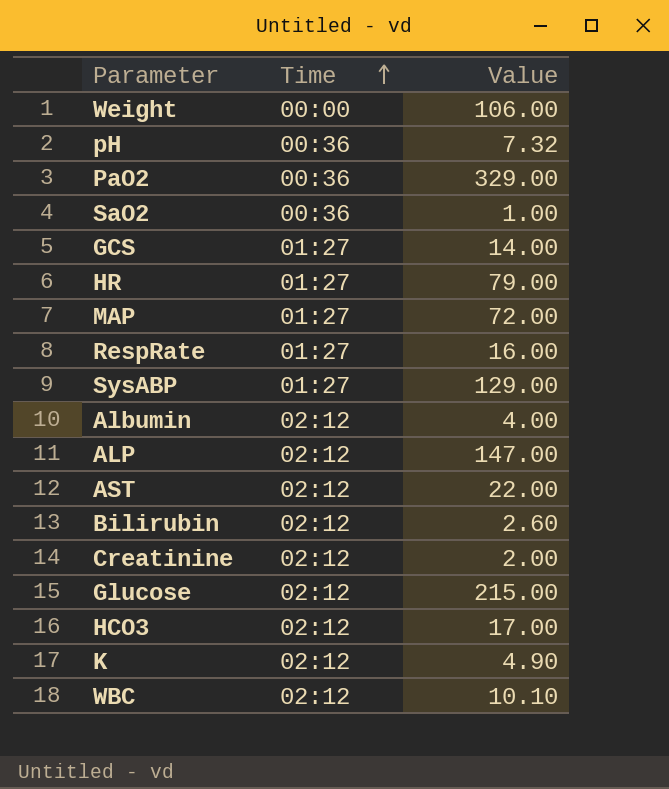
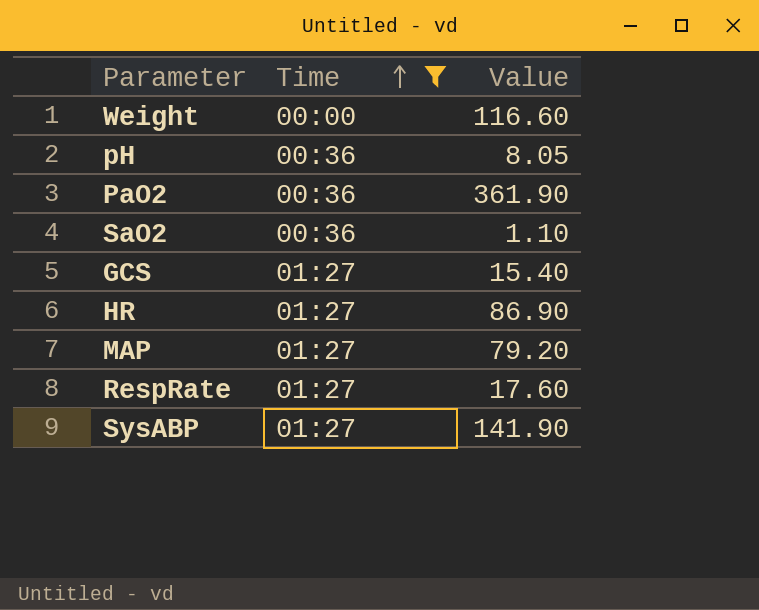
filter: none -> Time != 02:12
Weight | Value: 106.00 -> 116.60
pH | Value: 7.32 -> 8.05
PaO2 | Value: 329.00 -> 361.90
SaO2 | Value: 1.00 -> 1.10
GCS | Value: 14.00 -> 15.40
HR | Value: 79.00 -> 86.90
MAP | Value: 72.00 -> 79.20
RespRate | Value: 16.00 -> 17.60
SysABP | Value: 129.00 -> 141.90

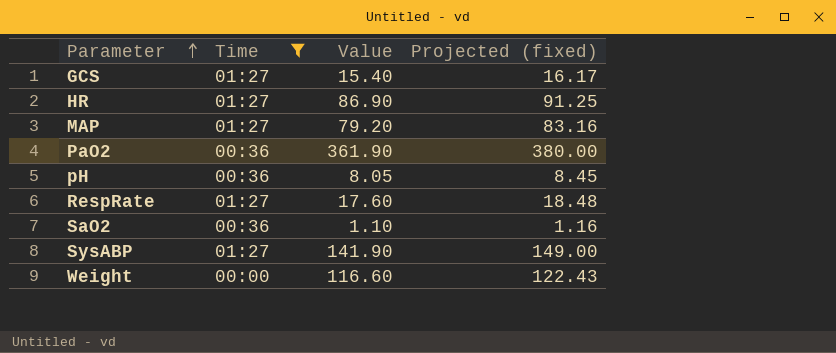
row order: Time ascending -> Parameter ascending
column Projected (fixed) | formula: none -> [Value] * 1.05

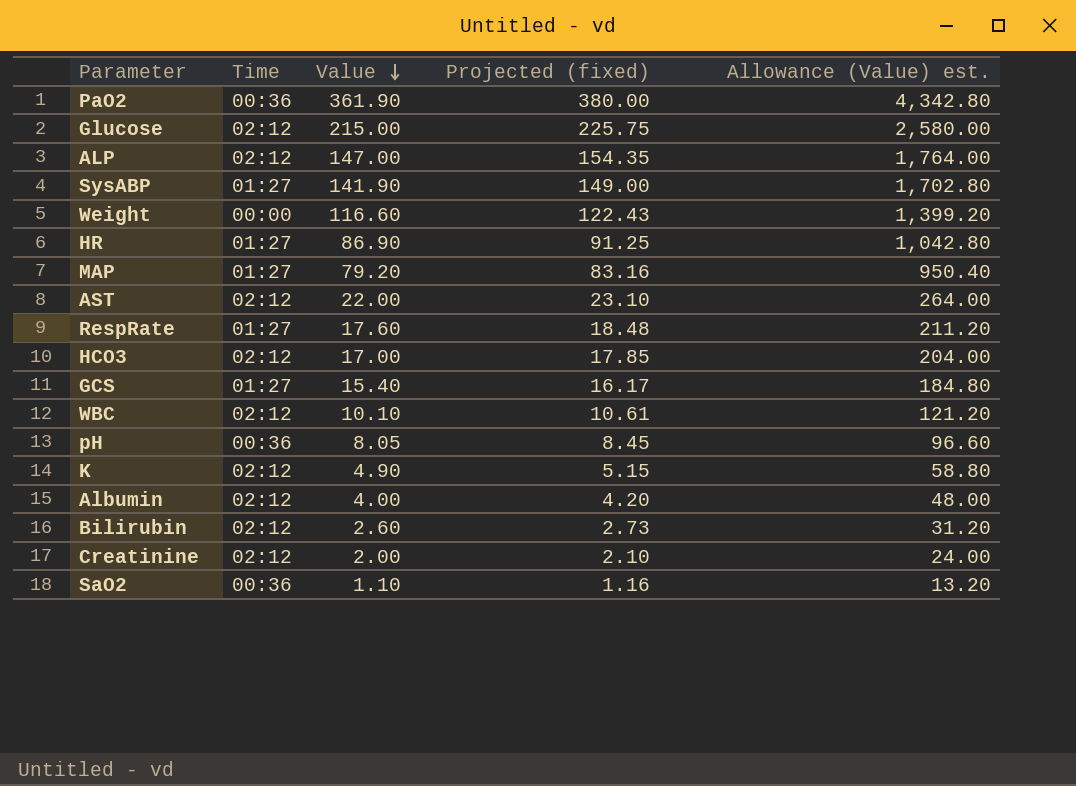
filter: Time != 02:12 -> none
row order: Parameter ascending -> Value descending
column Allowance (Value) est. | formula: none -> [Value] * 12

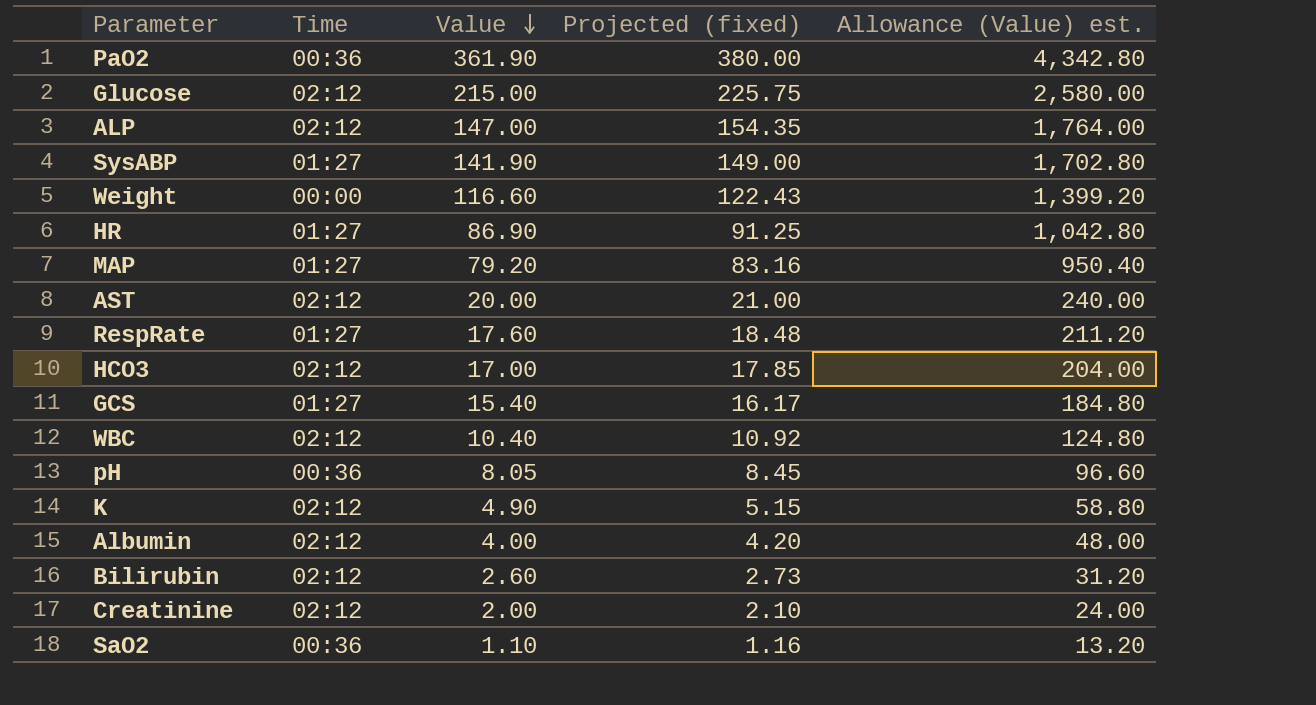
AST | Value: 22.00 -> 20.00
AST | Projected (fixed): 23.10 -> 21.00
AST | Allowance (Value) est.: 264.00 -> 240.00
WBC | Value: 10.10 -> 10.40
WBC | Projected (fixed): 10.61 -> 10.92
WBC | Allowance (Value) est.: 121.20 -> 124.80

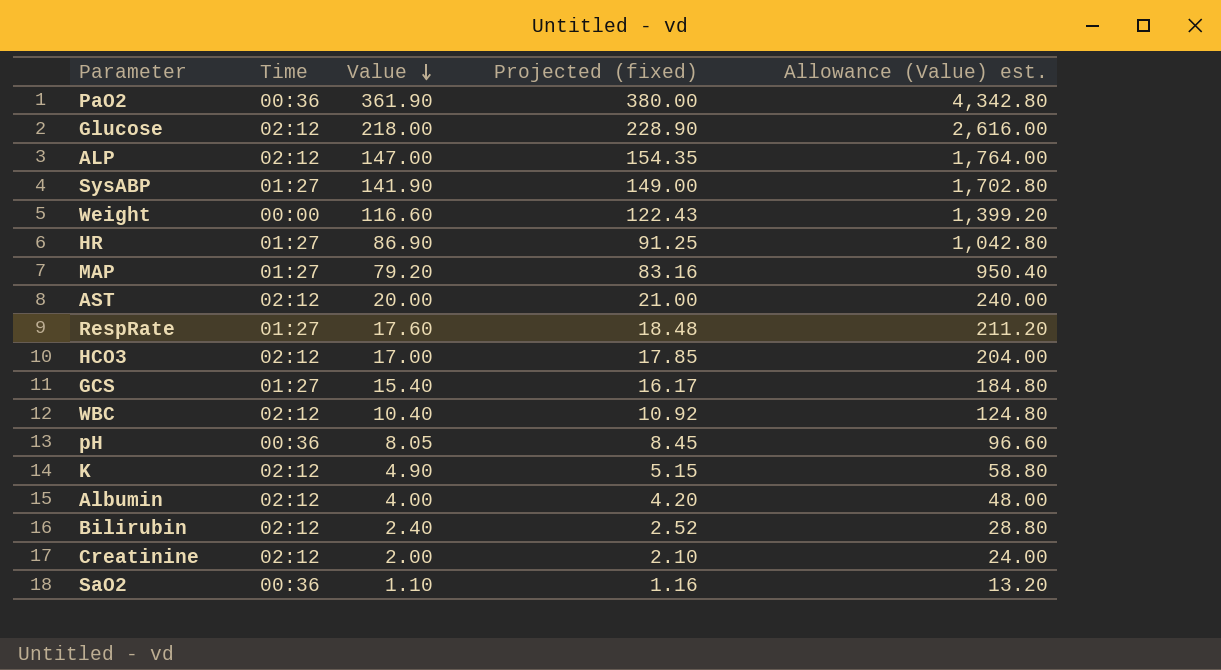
Glucose | Value: 215.00 -> 218.00
Glucose | Projected (fixed): 225.75 -> 228.90
Glucose | Allowance (Value) est.: 2,580.00 -> 2,616.00
Bilirubin | Value: 2.60 -> 2.40
Bilirubin | Projected (fixed): 2.73 -> 2.52
Bilirubin | Allowance (Value) est.: 31.20 -> 28.80

